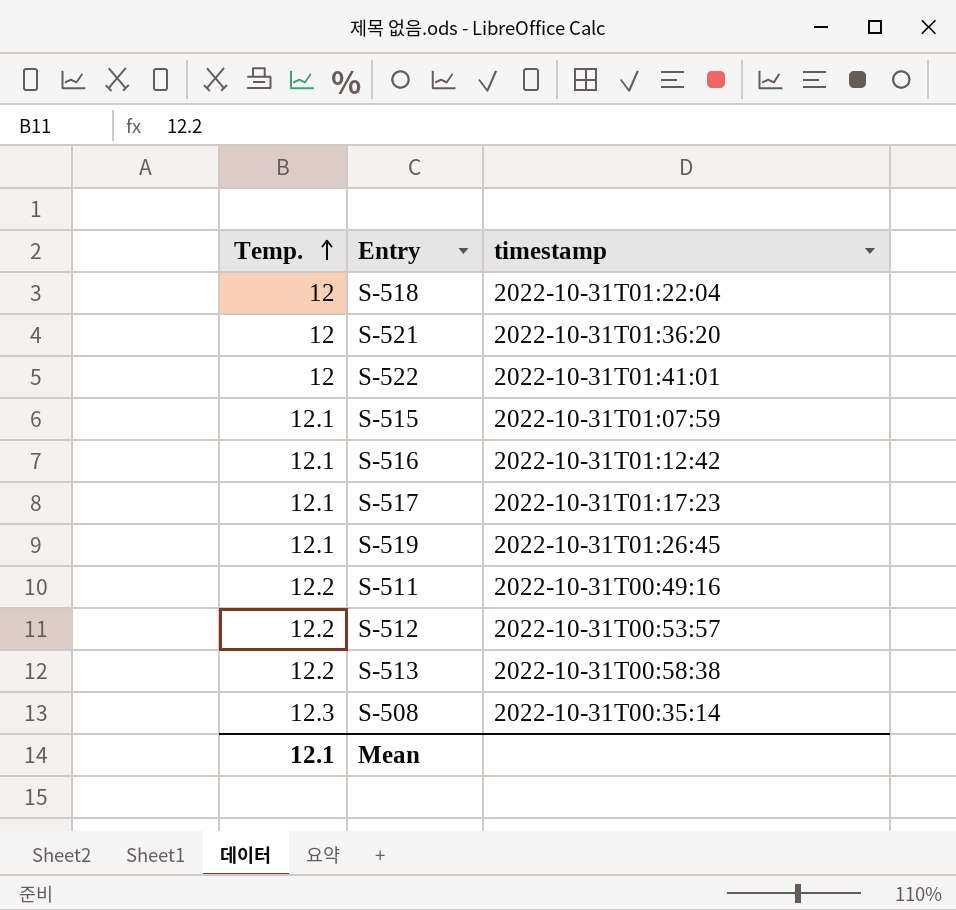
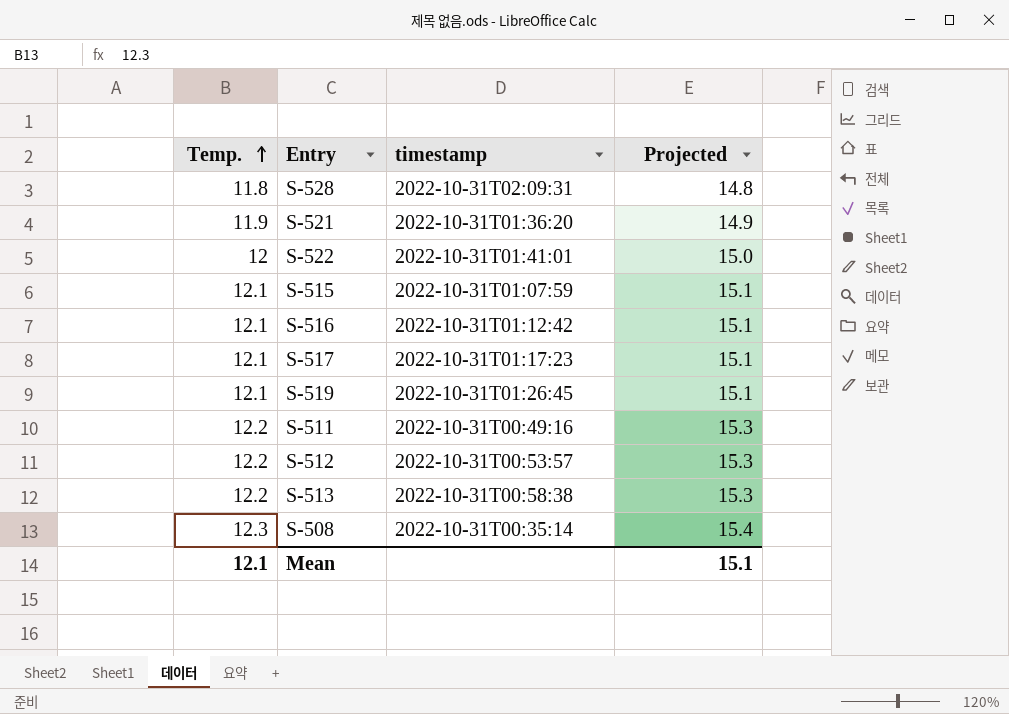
column Projected | formula: none -> [Temp.] * 1.25
row S-518: 12 | 2022-10-31T01:22:04 -> none
row S-528: none -> 11.8 | 2022-10-31T02:09:31 | 14.8
S-521 | Temp.: 12 -> 11.9

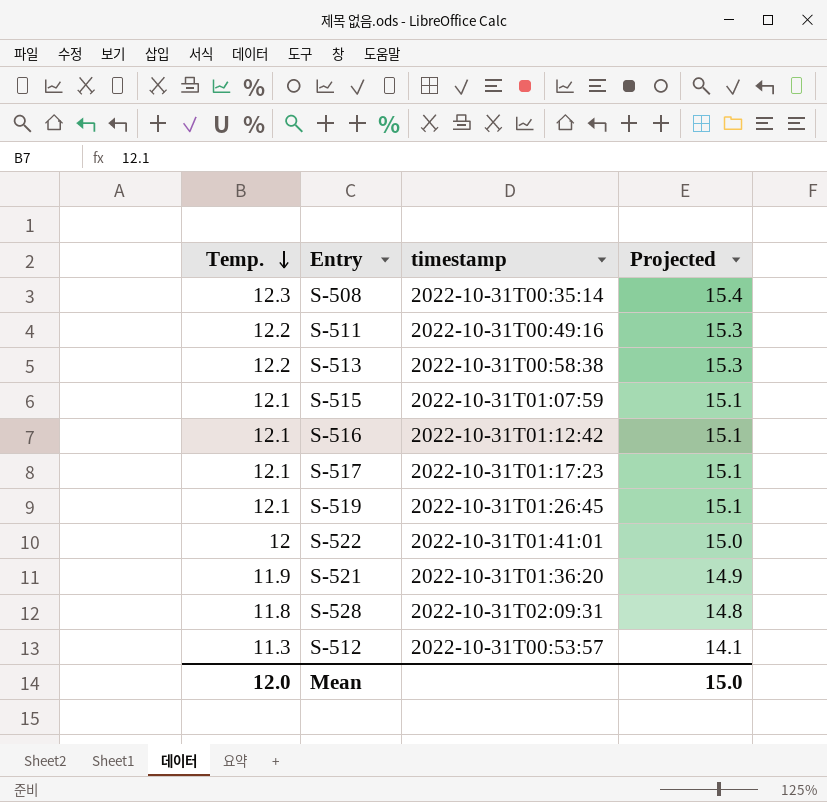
row order: Temp. ascending -> Temp. descending
S-512 | Temp.: 12.2 -> 11.3
S-512 | Projected: 15.3 -> 14.1
Mean | Temp.: 12.1 -> 12.0
Mean | Projected: 15.1 -> 15.0

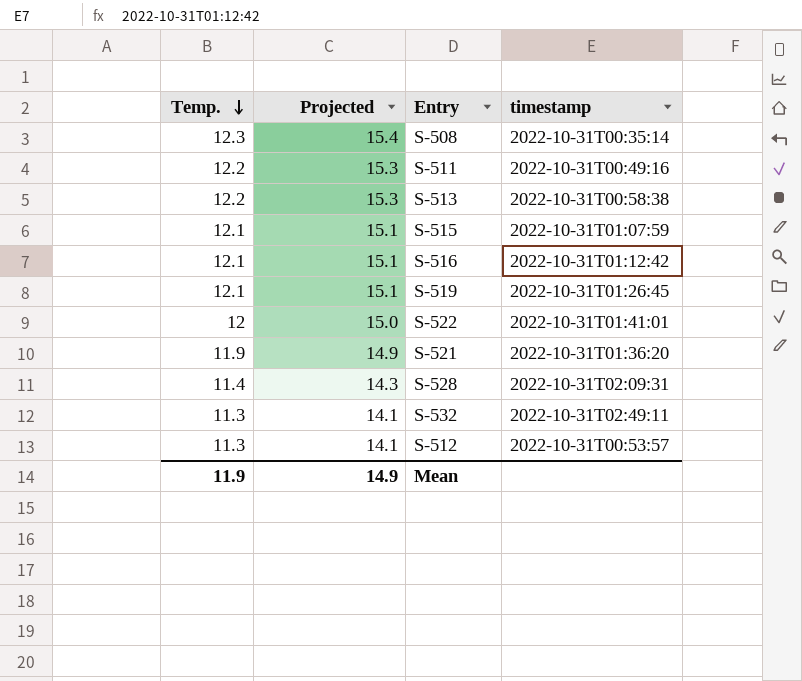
column Projected | position: 4 -> 2
row S-517: 12.1 | 2022-10-31T01:17:23 | 15.1 -> none
S-528 | Temp.: 11.8 -> 11.4
S-528 | Projected: 14.8 -> 14.3
row S-532: none -> 11.3 | 14.1 | 2022-10-31T02:49:11
Mean | Temp.: 12.0 -> 11.9
Mean | Projected: 15.0 -> 14.9

